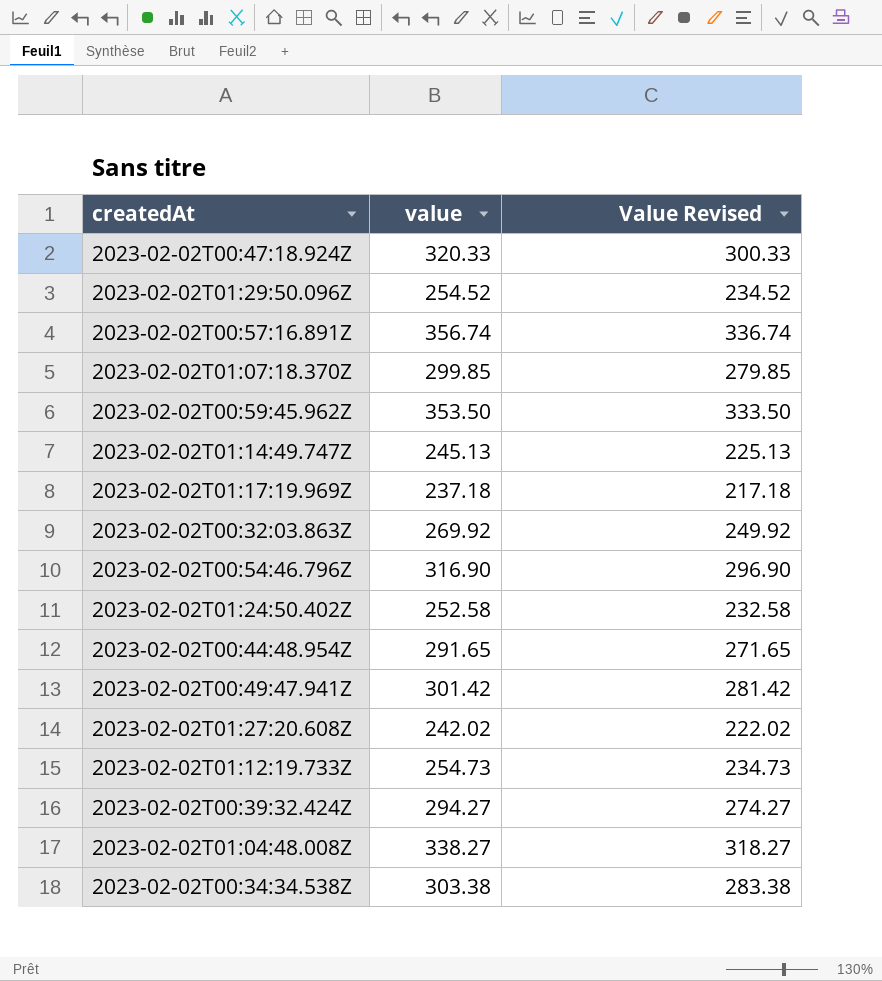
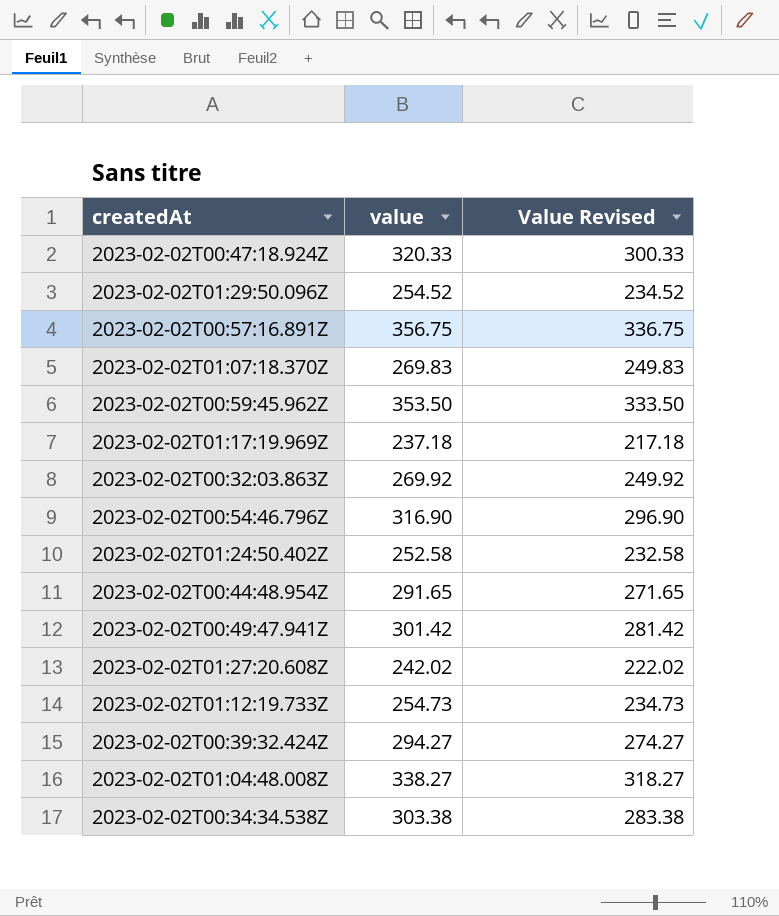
row 2023-02-02T01:14:49.747Z: 245.13 | 225.13 -> none
2023-02-02T00:57:16.891Z | value: 356.74 -> 356.75
2023-02-02T00:57:16.891Z | Value Revised: 336.74 -> 336.75
2023-02-02T01:07:18.370Z | value: 299.85 -> 269.83
2023-02-02T01:07:18.370Z | Value Revised: 279.85 -> 249.83

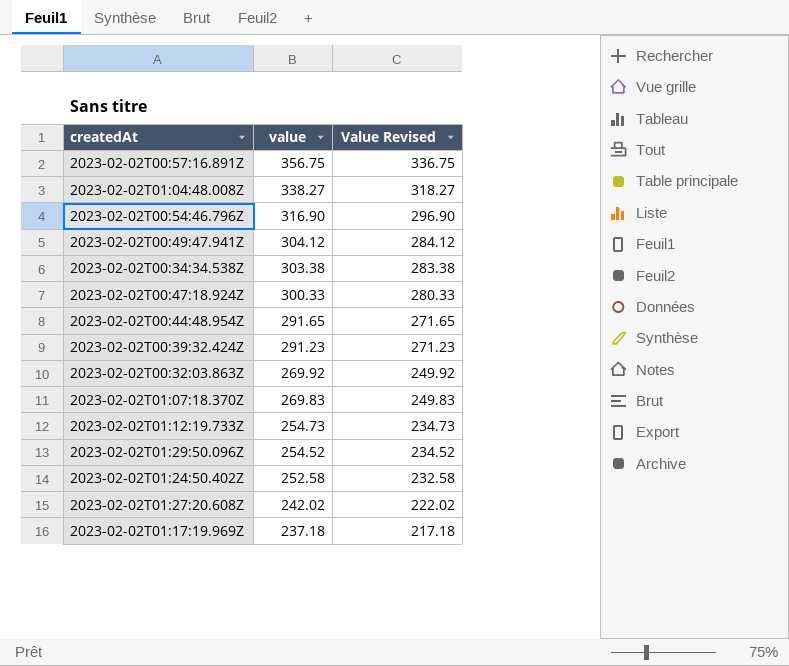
row order: none -> value descending
row 2023-02-02T00:59:45.962Z: 353.50 | 333.50 -> none
2023-02-02T00:49:47.941Z | value: 301.42 -> 304.12
2023-02-02T00:49:47.941Z | Value Revised: 281.42 -> 284.12
2023-02-02T00:47:18.924Z | value: 320.33 -> 300.33
2023-02-02T00:47:18.924Z | Value Revised: 300.33 -> 280.33
2023-02-02T00:39:32.424Z | value: 294.27 -> 291.23
2023-02-02T00:39:32.424Z | Value Revised: 274.27 -> 271.23

